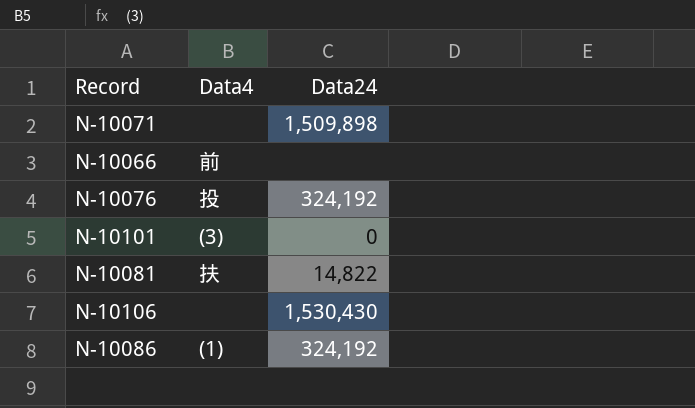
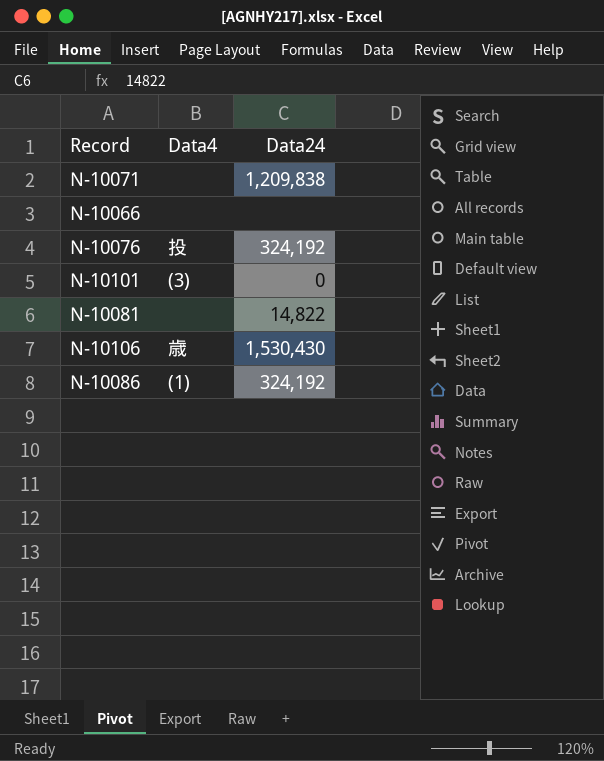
N-10071 | Data24: 1,509,898 -> 1,209,838
N-10066 | Data4: 前 -> none
N-10081 | Data4: 扶 -> none
N-10106 | Data4: none -> 歳

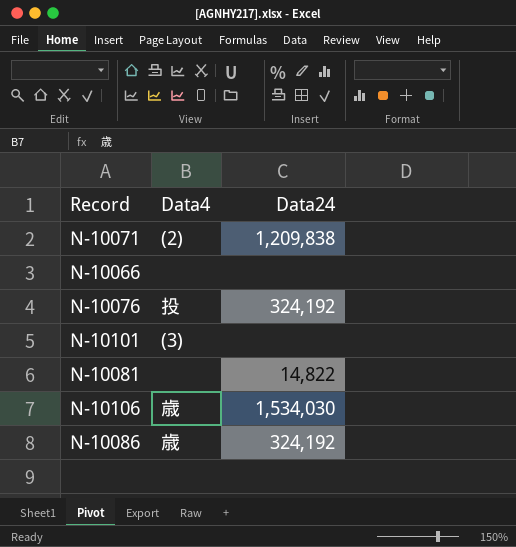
N-10071 | Data4: none -> (2)
N-10101 | Data24: 0 -> none
N-10106 | Data24: 1,530,430 -> 1,534,030
N-10086 | Data4: (1) -> 歳

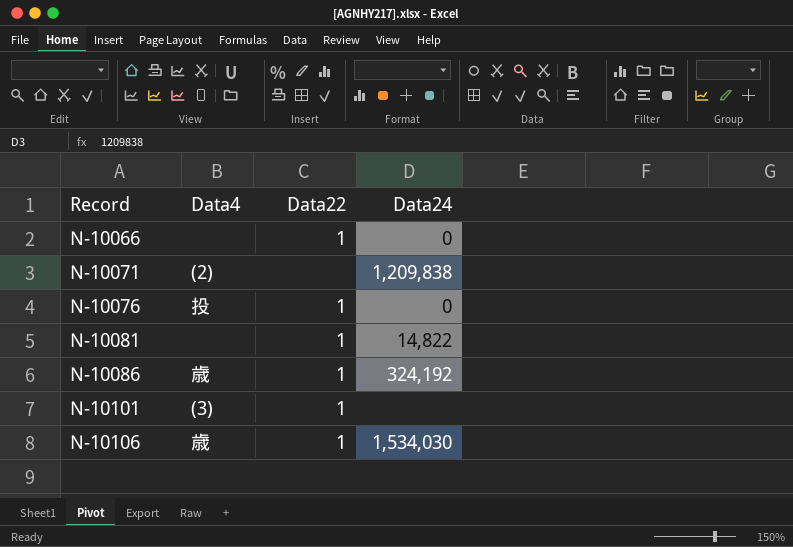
row order: none -> Record ascending
column Data22 | position: none -> 3
N-10066 | Data24: none -> 0
N-10076 | Data24: 324,192 -> 0

